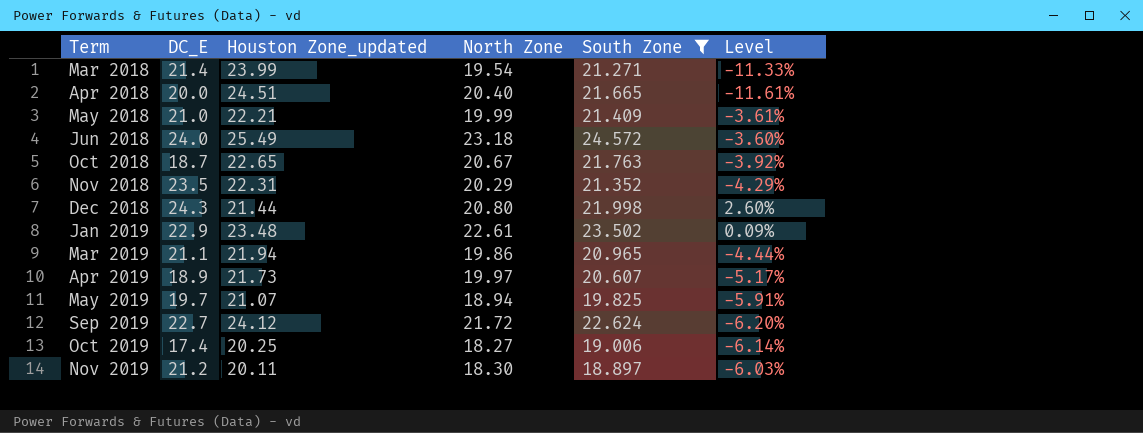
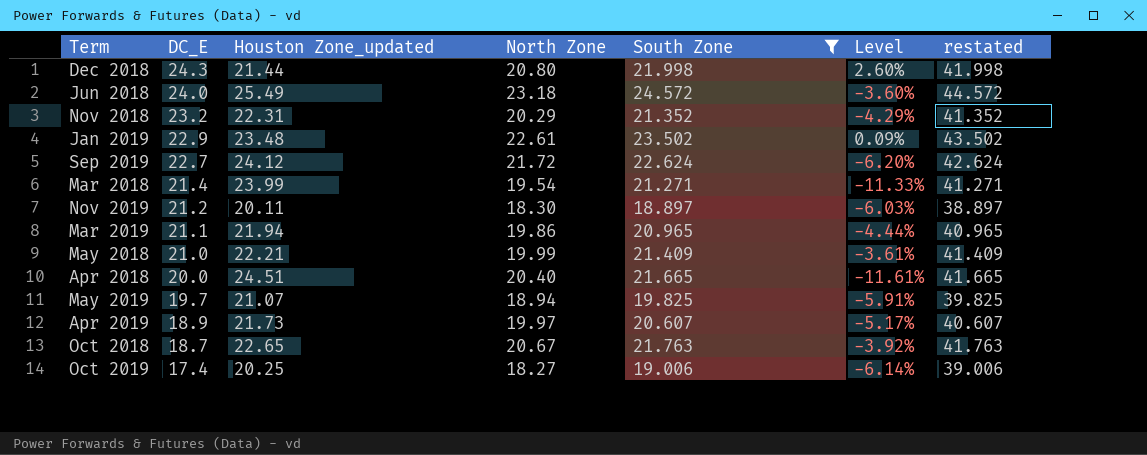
row order: Term ascending -> DC_E descending
column restated | formula: none -> [South Zone] + 20
Nov 2018 | DC_E: 23.5 -> 23.2

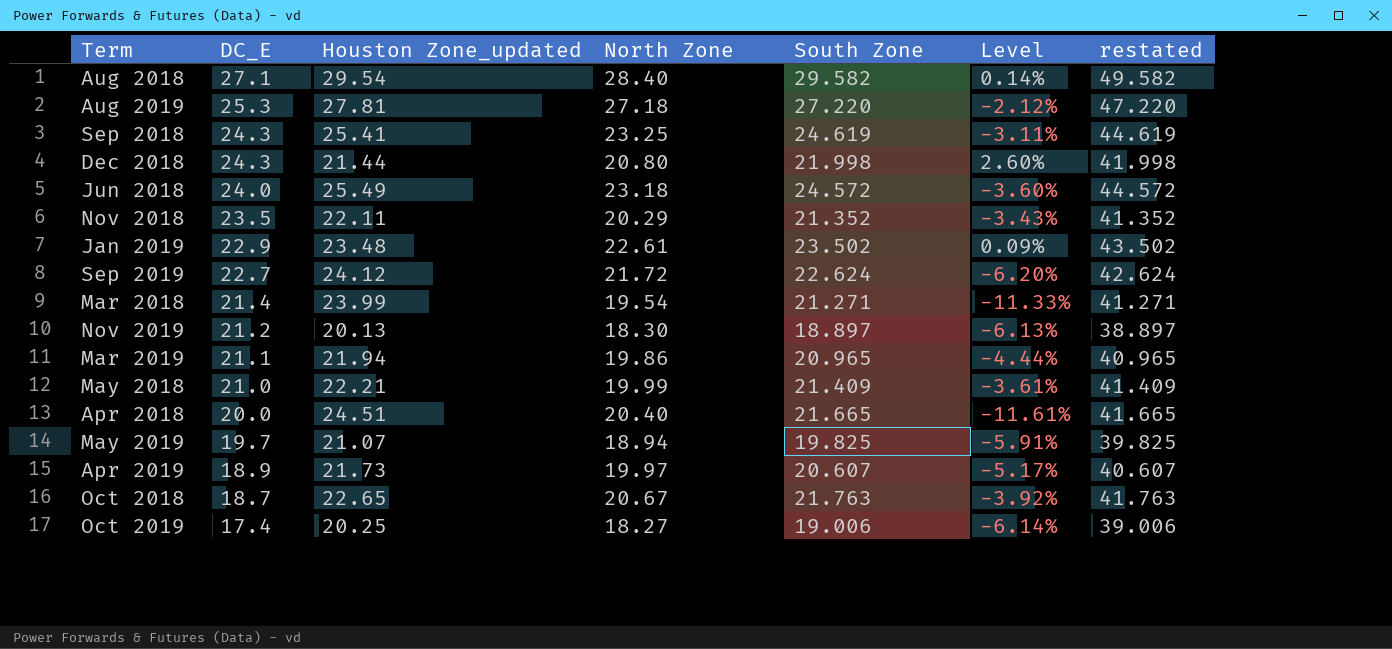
filter: South Zone <= 24.572 -> none
Nov 2018 | DC_E: 23.2 -> 23.5
Nov 2018 | Houston Zone_updated: 22.31 -> 22.11
Nov 2018 | Level: -4.29% -> -3.43%
Nov 2019 | Houston Zone_updated: 20.11 -> 20.13
Nov 2019 | Level: -6.03% -> -6.13%

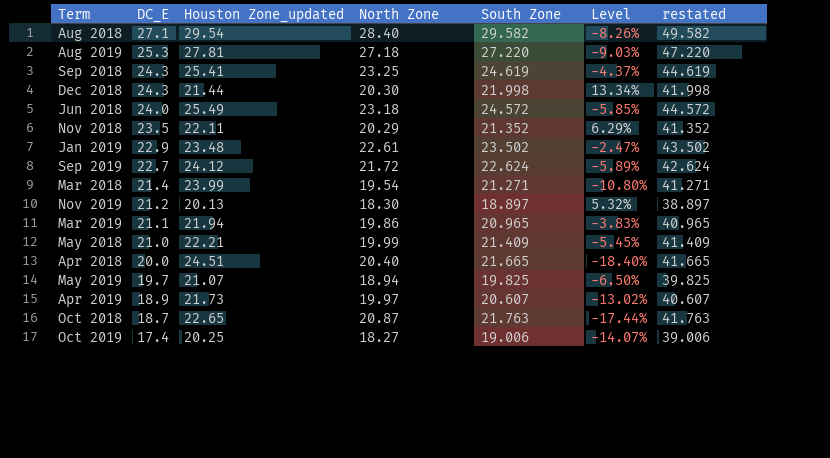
column Level | formula: ([South Zone] - [Houston Zone_updated]) / [Houston Zone_updated] -> ([DC_E] - [Houston Zone_updated]) / [Houston Zone_updated]
Dec 2018 | North Zone: 20.80 -> 20.30
Oct 2018 | North Zone: 20.67 -> 20.87

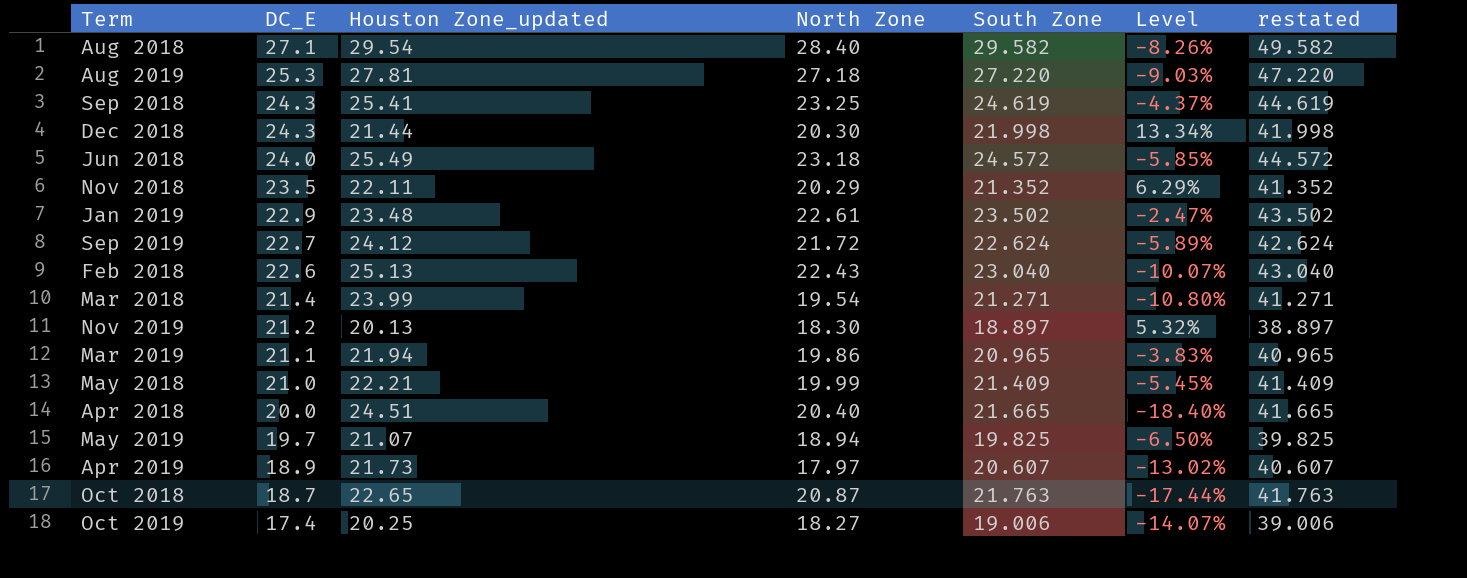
row Feb 2018: none -> 22.6 | 25.13 | 22.43 | 23.040 | -10.07% | 43.040
Apr 2019 | North Zone: 19.97 -> 17.97

